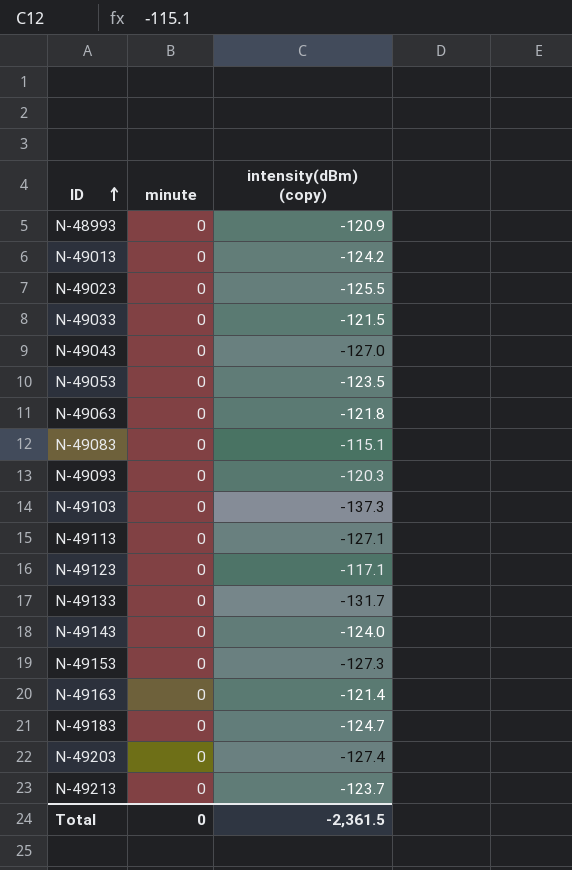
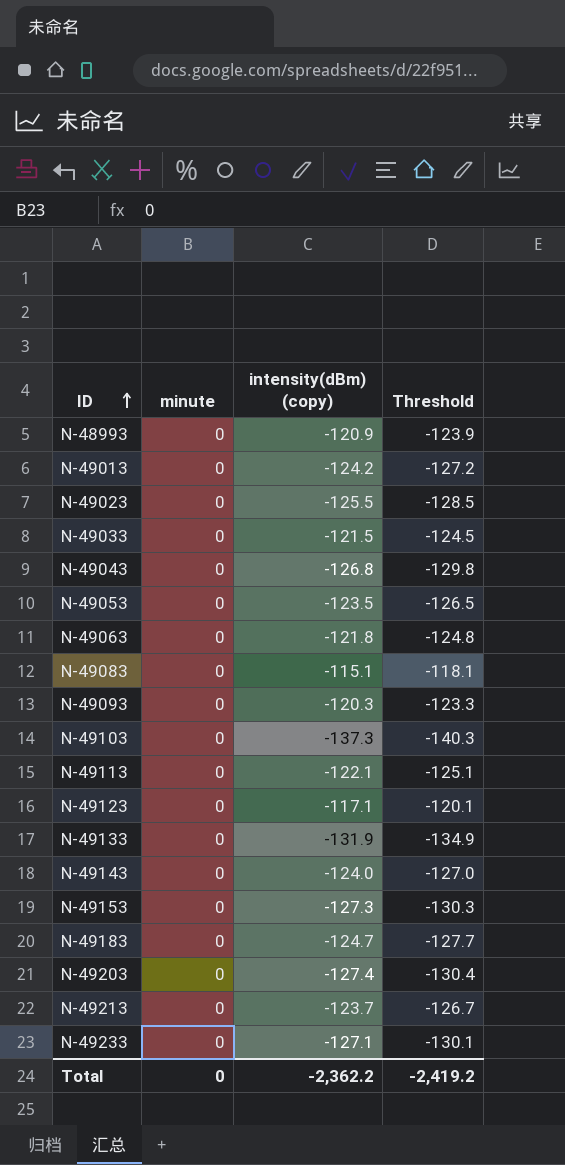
column Threshold | formula: none -> [intensity(dBm) (copy)] - 3
row N-49163: 0 | -121.4 -> none
N-49043 | intensity(dBm) (copy): -127.0 -> -126.8
N-49113 | intensity(dBm) (copy): -127.1 -> -122.1
N-49133 | intensity(dBm) (copy): -131.7 -> -131.9
row N-49233: none -> 0 | -127.1 | -130.1
Total | intensity(dBm) (copy): -2,361.5 -> -2,362.2

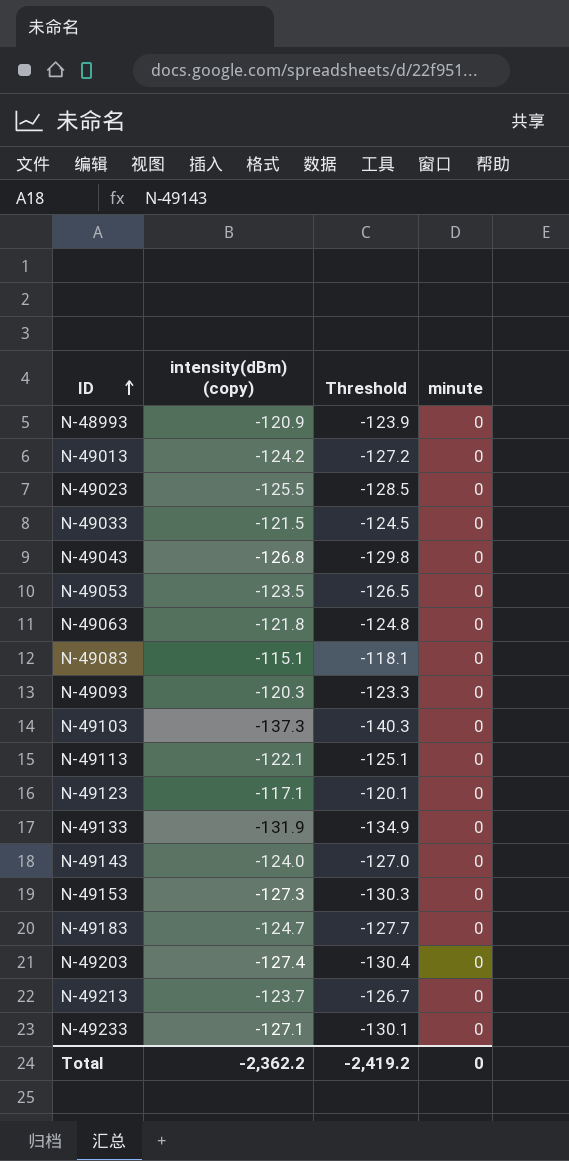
column minute | position: 2 -> 4

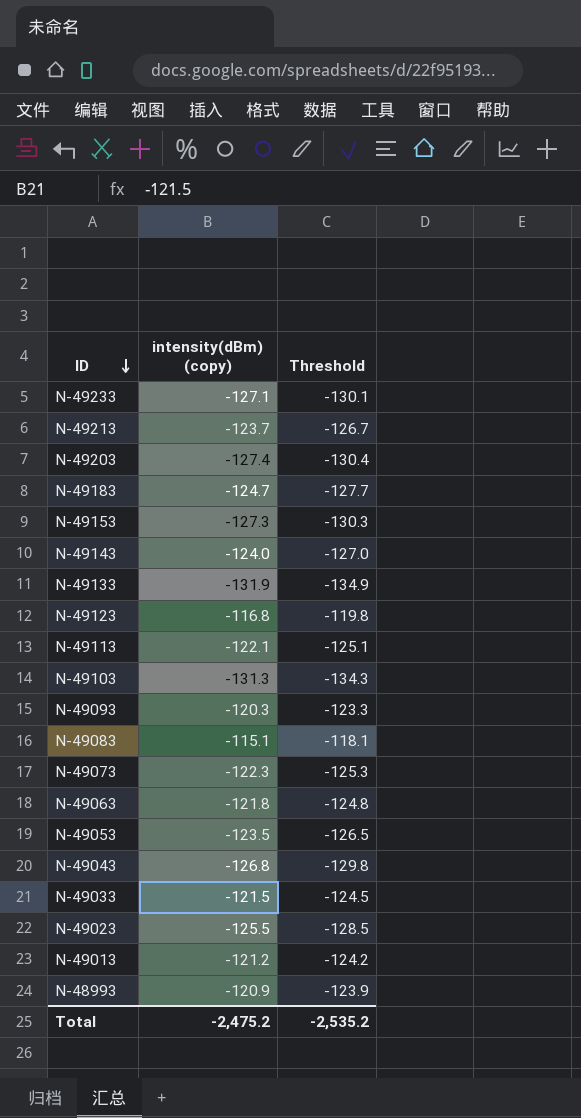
row order: ID ascending -> ID descending
column minute | position: 4 -> none
N-49123 | intensity(dBm) (copy): -117.1 -> -116.8
N-49123 | Threshold: -120.1 -> -119.8
N-49103 | intensity(dBm) (copy): -137.3 -> -131.3
N-49103 | Threshold: -140.3 -> -134.3
row N-49073: none -> -122.3 | -125.3
N-49013 | intensity(dBm) (copy): -124.2 -> -121.2
N-49013 | Threshold: -127.2 -> -124.2
Total | intensity(dBm) (copy): -2,362.2 -> -2,475.2
Total | Threshold: -2,419.2 -> -2,535.2

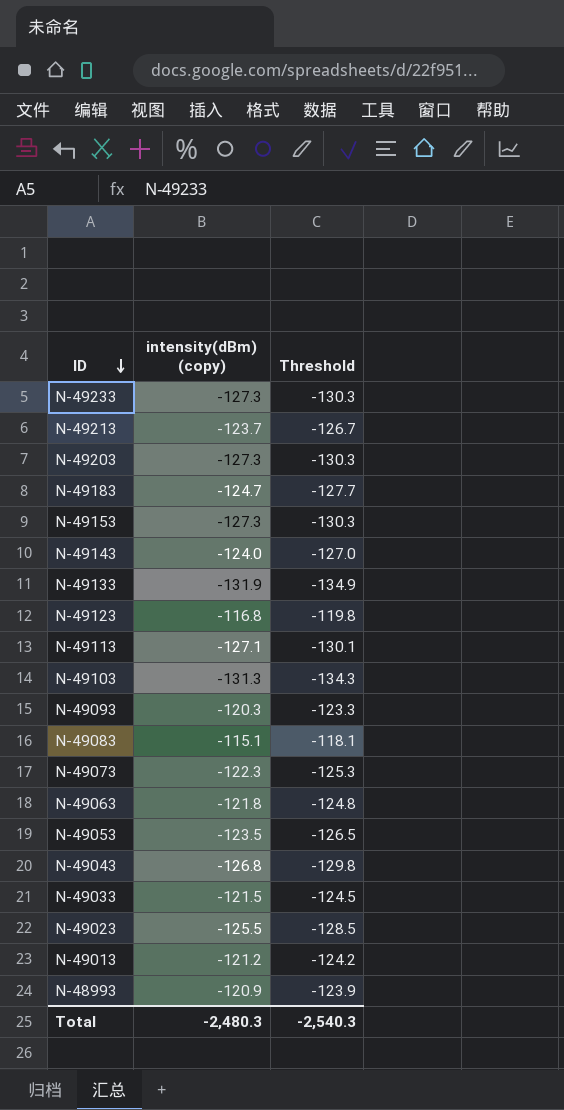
N-49233 | intensity(dBm) (copy): -127.1 -> -127.3
N-49233 | Threshold: -130.1 -> -130.3
N-49203 | intensity(dBm) (copy): -127.4 -> -127.3
N-49203 | Threshold: -130.4 -> -130.3
N-49113 | intensity(dBm) (copy): -122.1 -> -127.1
N-49113 | Threshold: -125.1 -> -130.1
Total | intensity(dBm) (copy): -2,475.2 -> -2,480.3
Total | Threshold: -2,535.2 -> -2,540.3

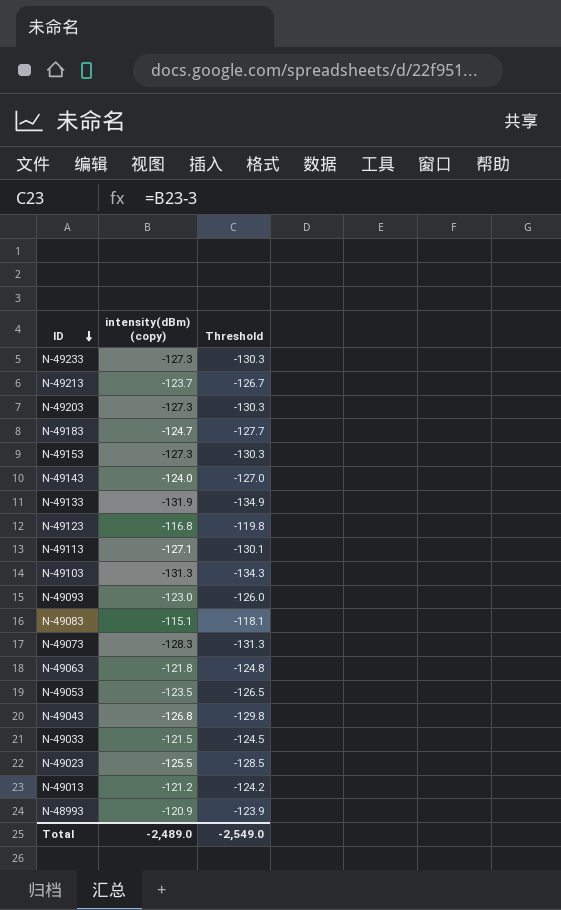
N-49093 | intensity(dBm) (copy): -120.3 -> -123.0
N-49093 | Threshold: -123.3 -> -126.0
N-49073 | intensity(dBm) (copy): -122.3 -> -128.3
N-49073 | Threshold: -125.3 -> -131.3
Total | intensity(dBm) (copy): -2,480.3 -> -2,489.0
Total | Threshold: -2,540.3 -> -2,549.0

